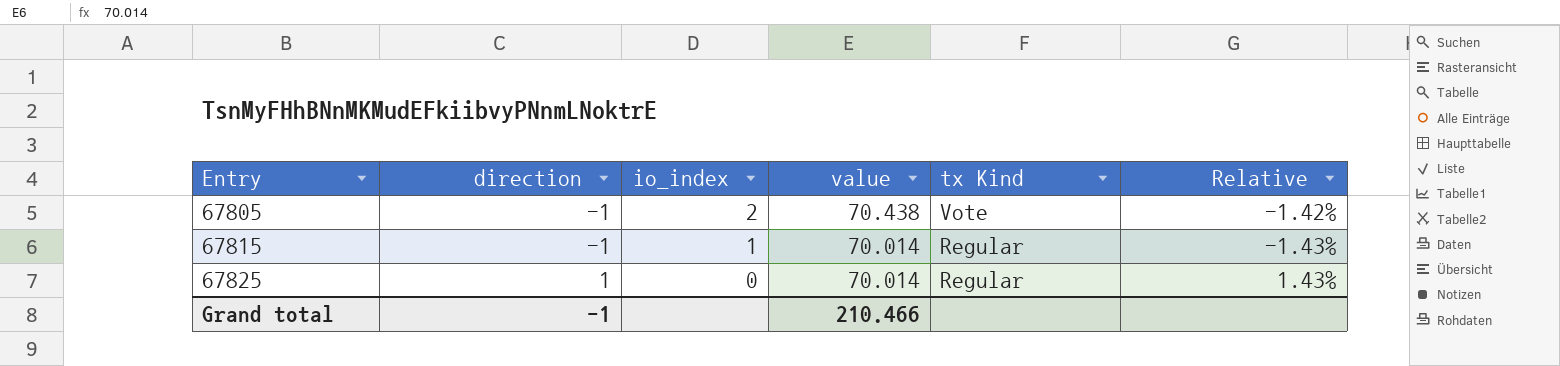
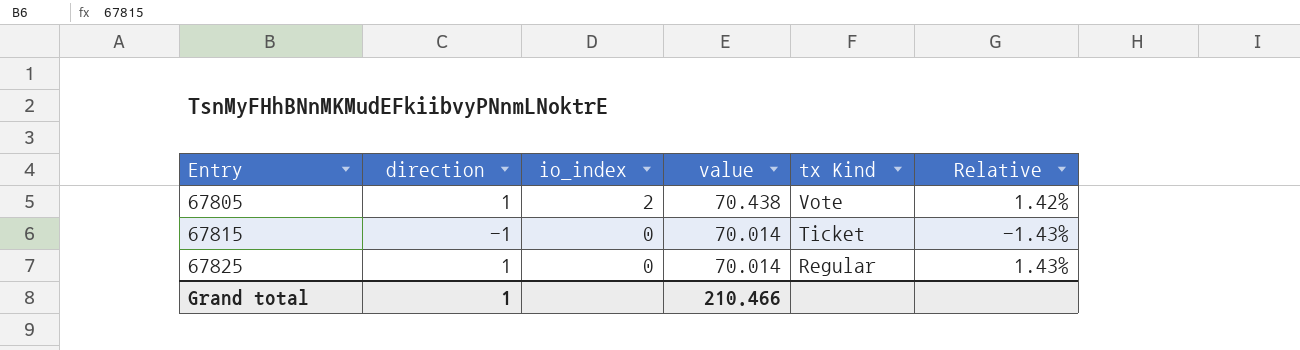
67805 | direction: -1 -> 1
67805 | Relative: -1.42% -> 1.42%
67815 | io_index: 1 -> 0
67815 | tx Kind: Regular -> Ticket
Grand total | direction: -1 -> 1

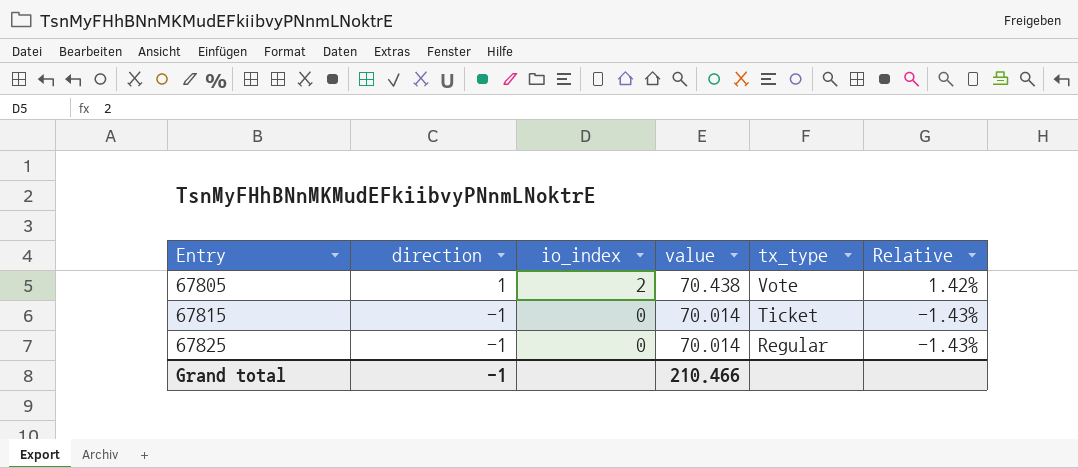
column name: tx Kind -> tx_type
67825 | direction: 1 -> -1
67825 | Relative: 1.43% -> -1.43%
Grand total | direction: 1 -> -1

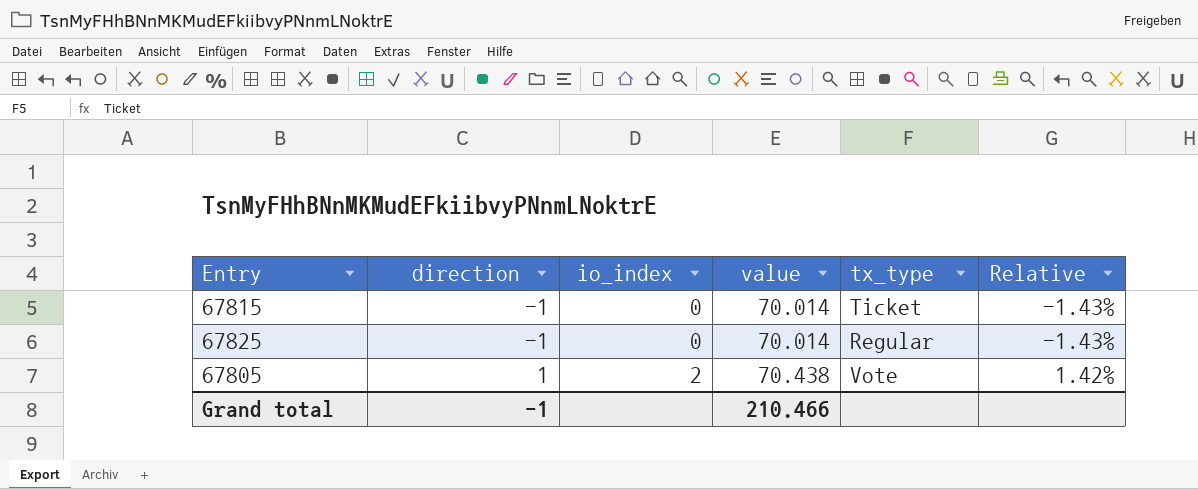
row order: Entry ascending -> direction ascending

